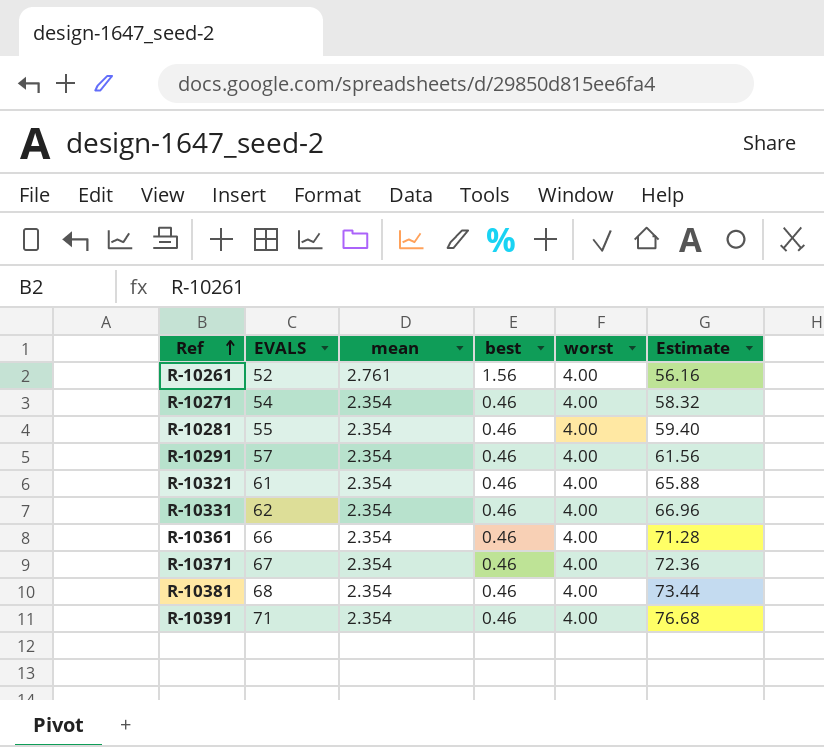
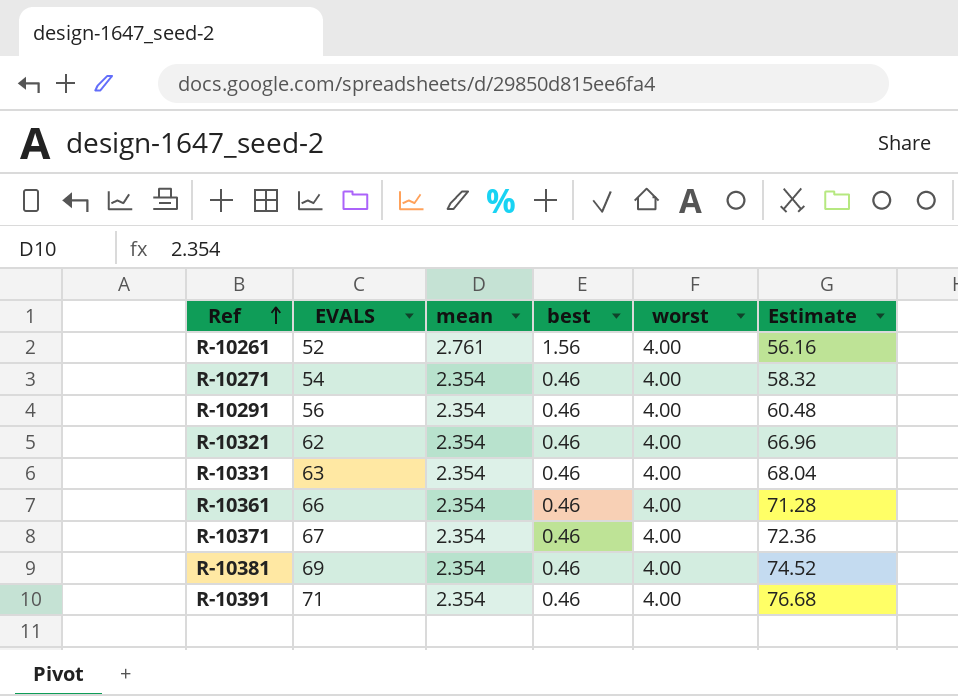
row R-10281: 55 | 2.354 | 0.46 | 4.00 | 59.40 -> none
R-10291 | EVALS: 57 -> 56
R-10291 | Estimate: 61.56 -> 60.48
R-10321 | EVALS: 61 -> 62
R-10321 | Estimate: 65.88 -> 66.96
R-10331 | EVALS: 62 -> 63
R-10331 | Estimate: 66.96 -> 68.04
R-10381 | EVALS: 68 -> 69
R-10381 | Estimate: 73.44 -> 74.52

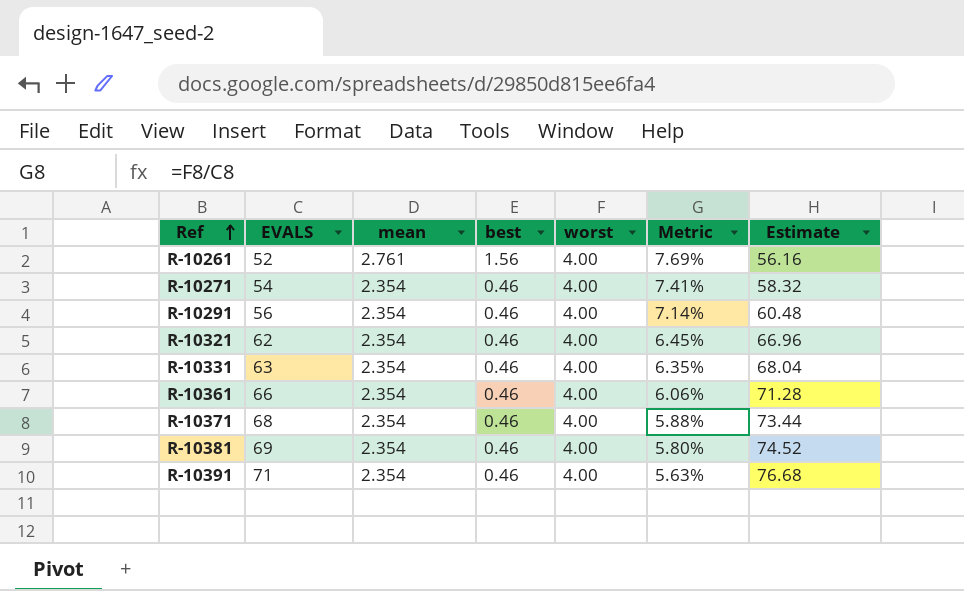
column Metric | formula: none -> [worst] / [EVALS]
R-10371 | EVALS: 67 -> 68
R-10371 | Estimate: 72.36 -> 73.44

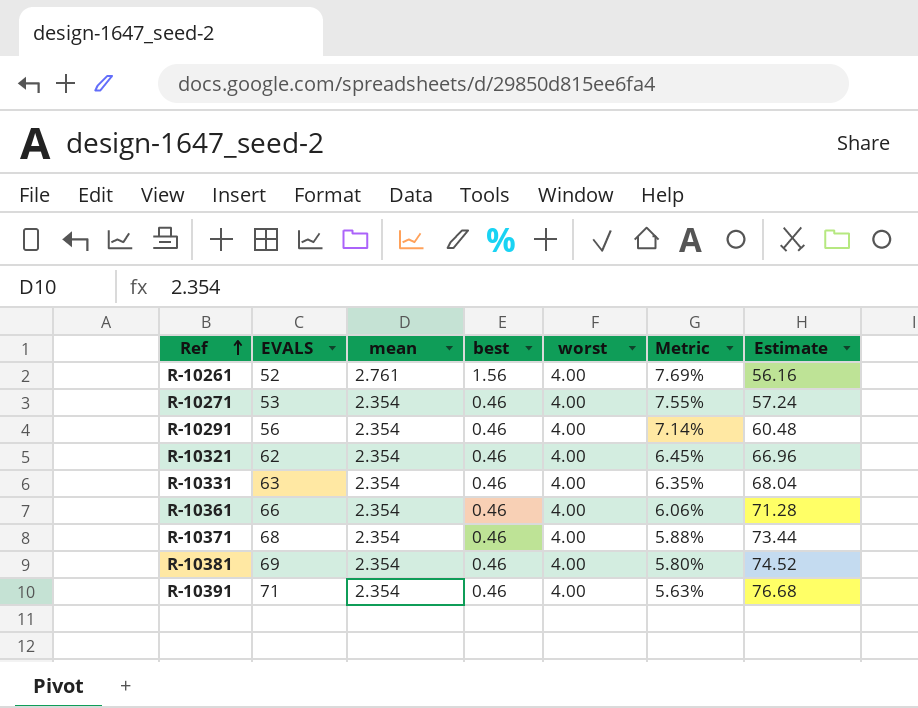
R-10271 | EVALS: 54 -> 53
R-10271 | Metric: 7.41% -> 7.55%
R-10271 | Estimate: 58.32 -> 57.24

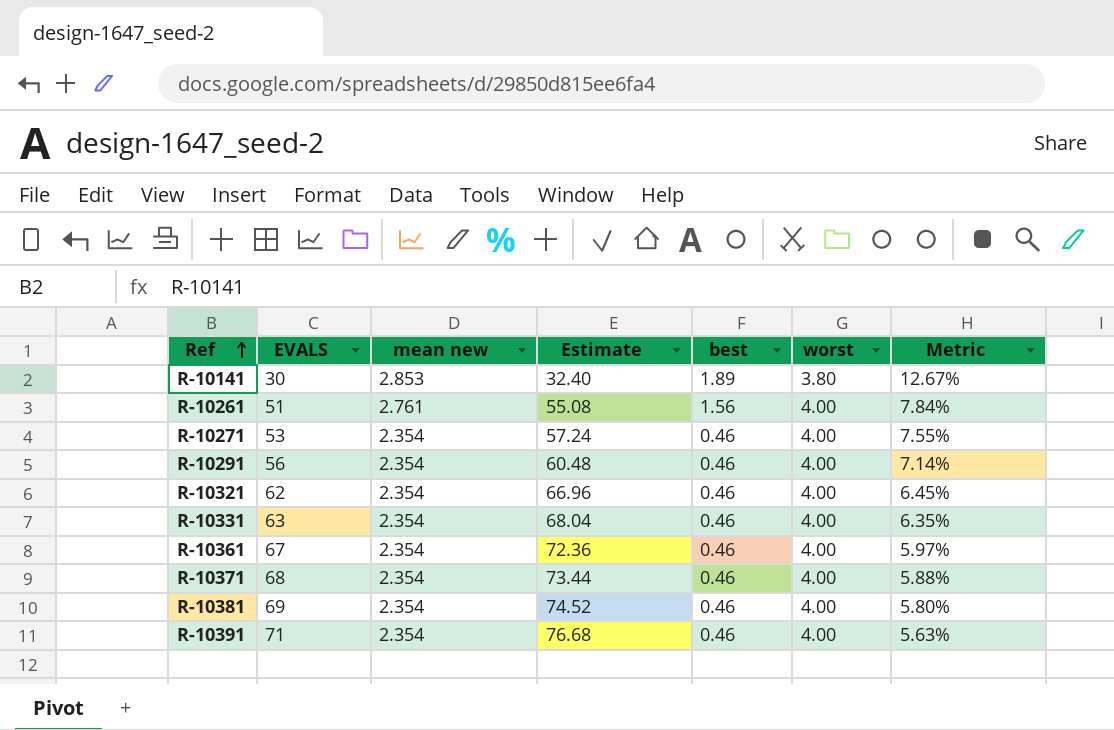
column name: mean -> mean new
column Estimate | position: 7 -> 4
row R-10141: none -> 30 | 2.853 | 32.40 | 1.89 | 3.80 | 12.67%
R-10261 | EVALS: 52 -> 51
R-10261 | Estimate: 56.16 -> 55.08
R-10261 | Metric: 7.69% -> 7.84%
R-10361 | EVALS: 66 -> 67
R-10361 | Estimate: 71.28 -> 72.36
R-10361 | Metric: 6.06% -> 5.97%

